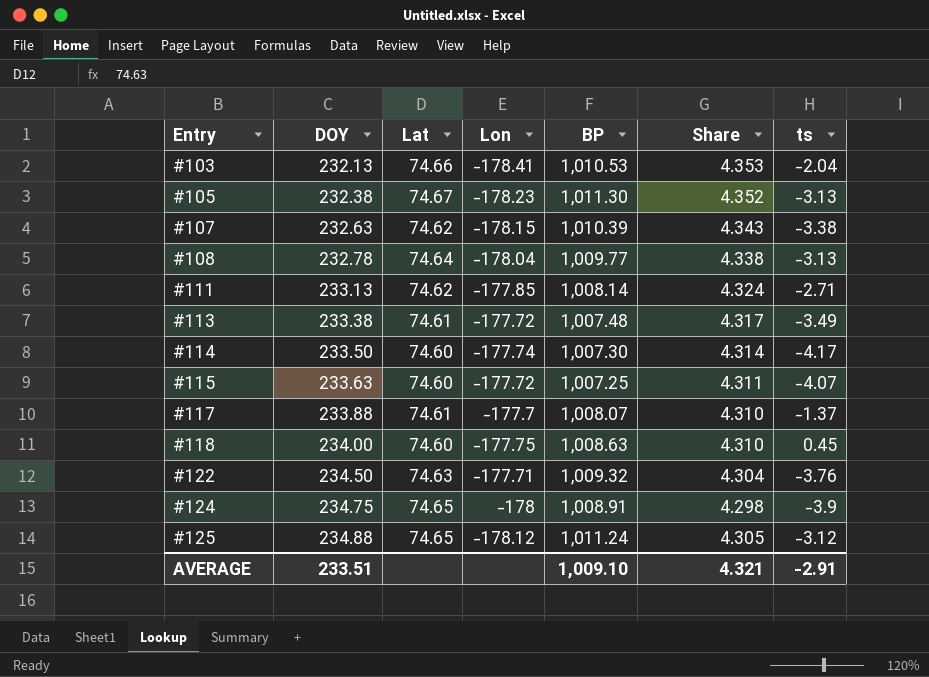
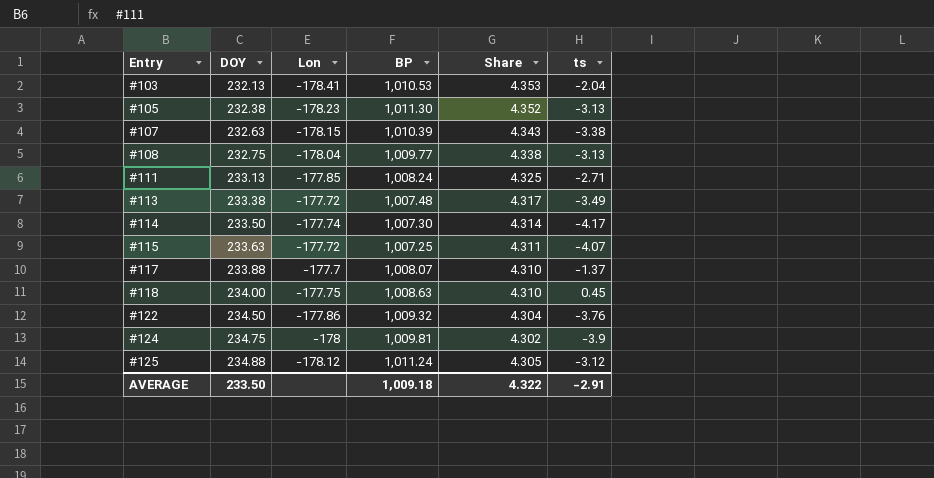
column Lat | position: 3 -> none
#108 | DOY: 232.78 -> 232.75
#111 | BP: 1,008.14 -> 1,008.24
#111 | Share: 4.324 -> 4.325
#122 | Lon: -177.71 -> -177.86
#124 | BP: 1,008.91 -> 1,009.81
#124 | Share: 4.298 -> 4.302
AVERAGE | DOY: 233.51 -> 233.50
AVERAGE | BP: 1,009.10 -> 1,009.18
AVERAGE | Share: 4.321 -> 4.322

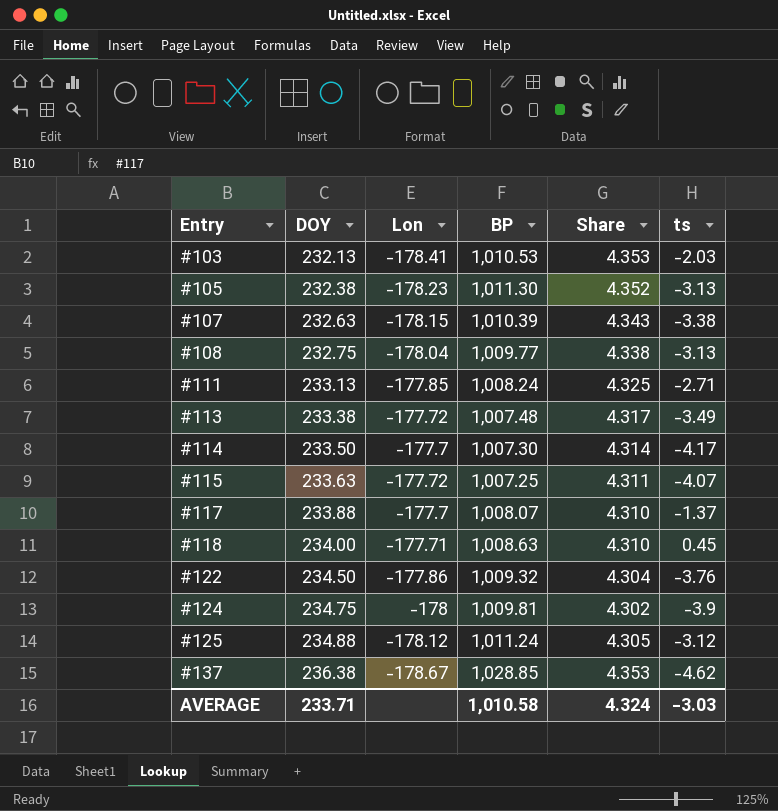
#103 | ts: -2.04 -> -2.03
#114 | Lon: -177.74 -> -177.7
#118 | Lon: -177.75 -> -177.71
row #137: none -> 236.38 | -178.67 | 1,028.85 | 4.353 | -4.62
AVERAGE | DOY: 233.50 -> 233.71
AVERAGE | BP: 1,009.18 -> 1,010.58
AVERAGE | Share: 4.322 -> 4.324
AVERAGE | ts: -2.91 -> -3.03

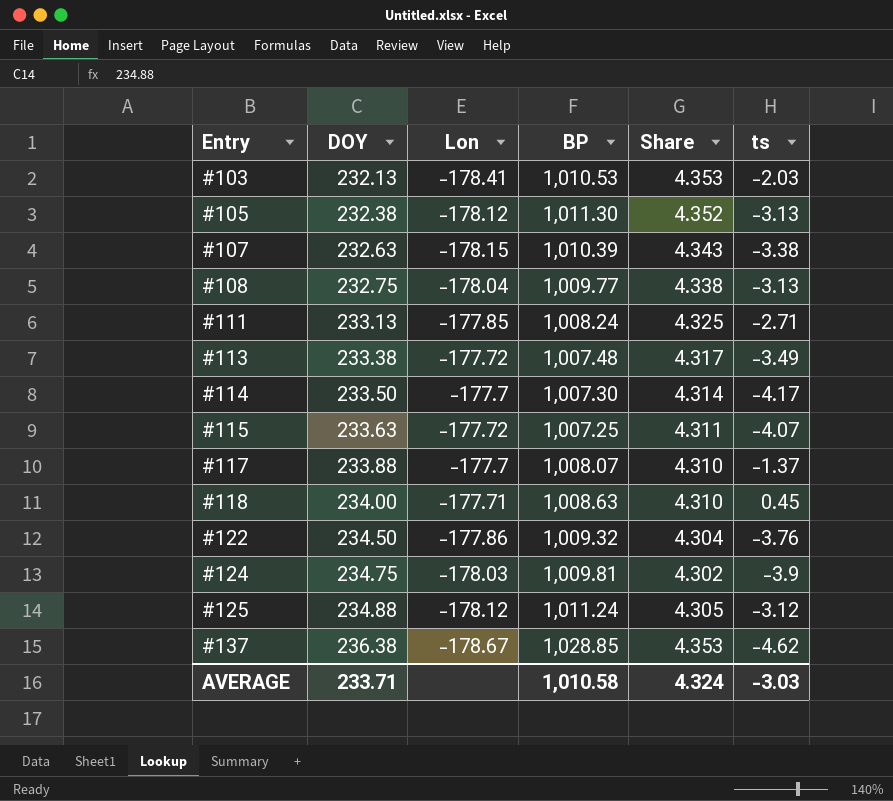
#105 | Lon: -178.23 -> -178.12
#124 | Lon: -178 -> -178.03

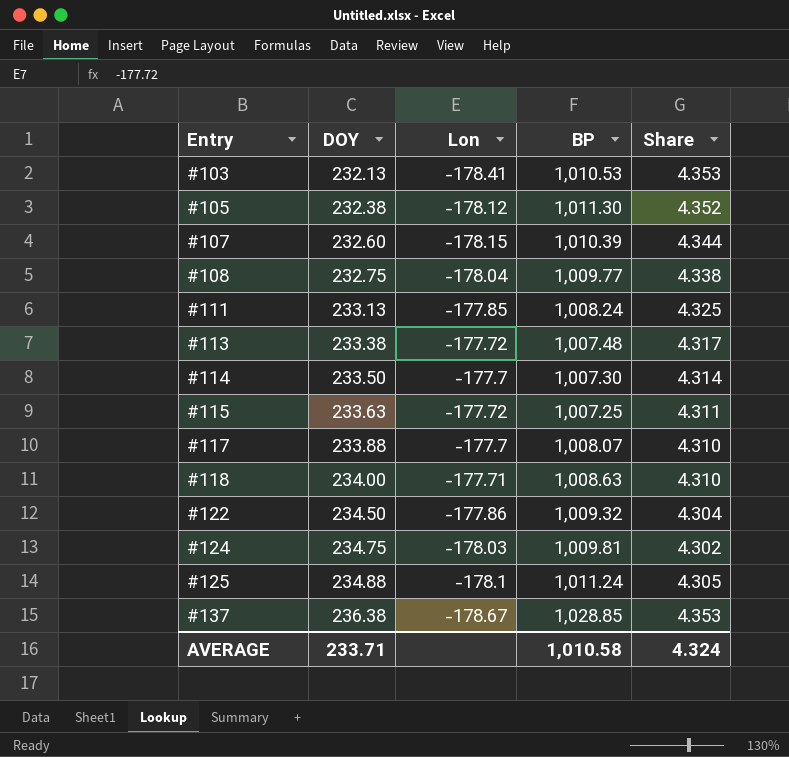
column ts | position: 6 -> none
#107 | DOY: 232.63 -> 232.60
#107 | Share: 4.343 -> 4.344
#125 | Lon: -178.12 -> -178.1

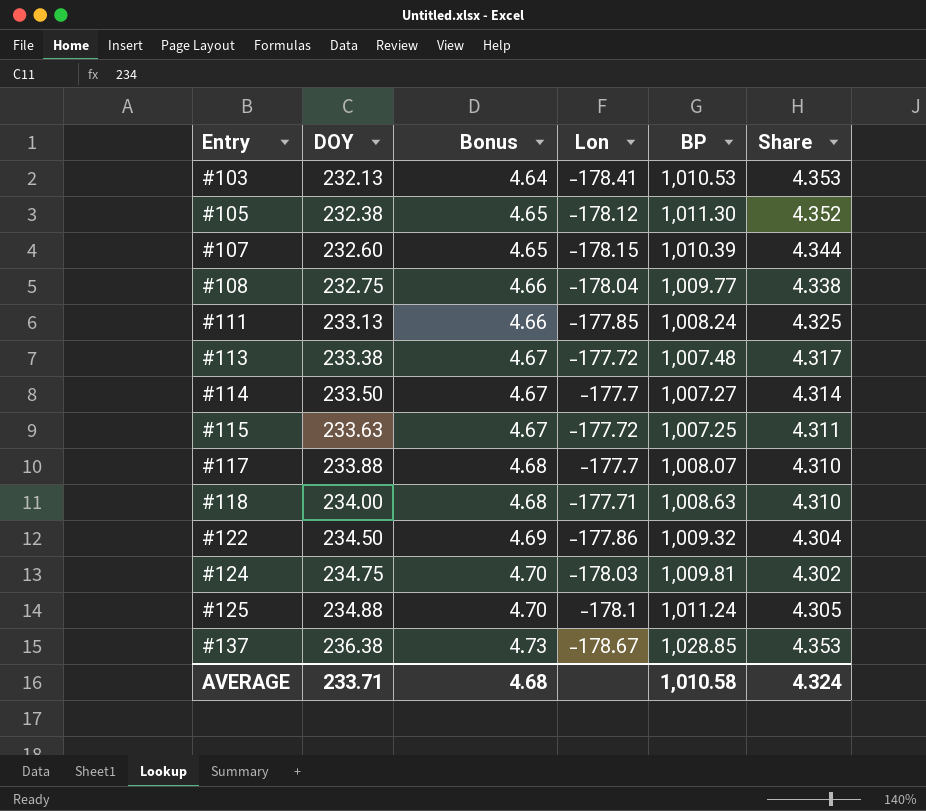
column Bonus | formula: none -> [DOY] * 0.02
#114 | BP: 1,007.30 -> 1,007.27

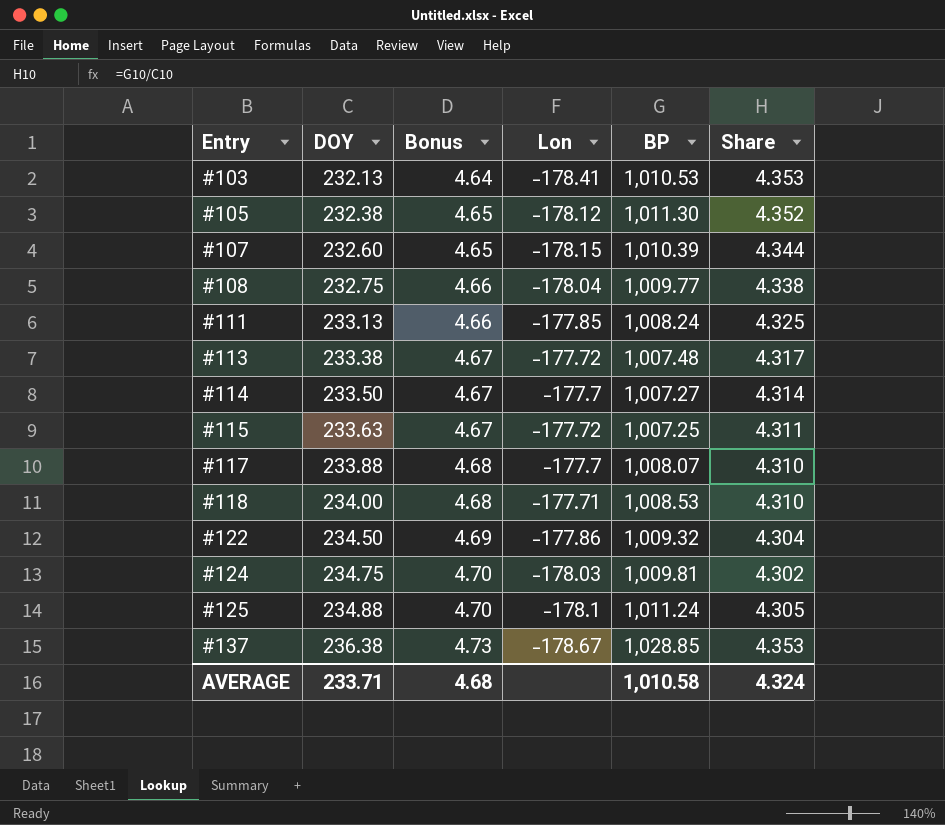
#118 | BP: 1,008.63 -> 1,008.53

